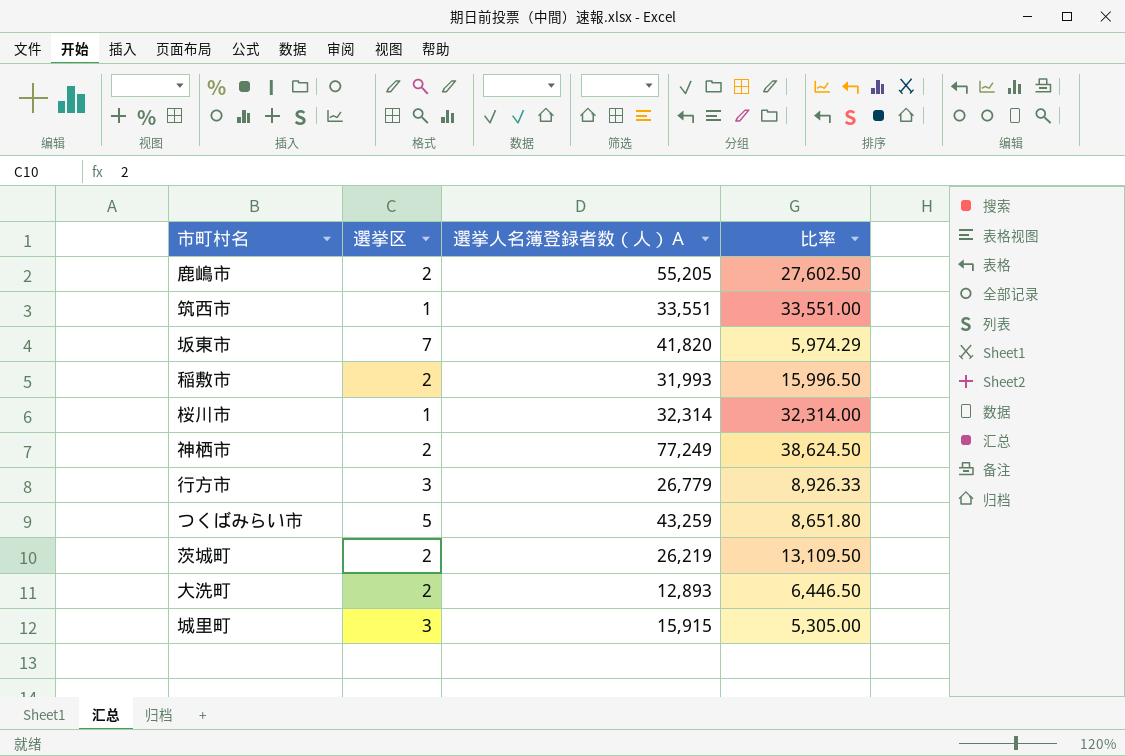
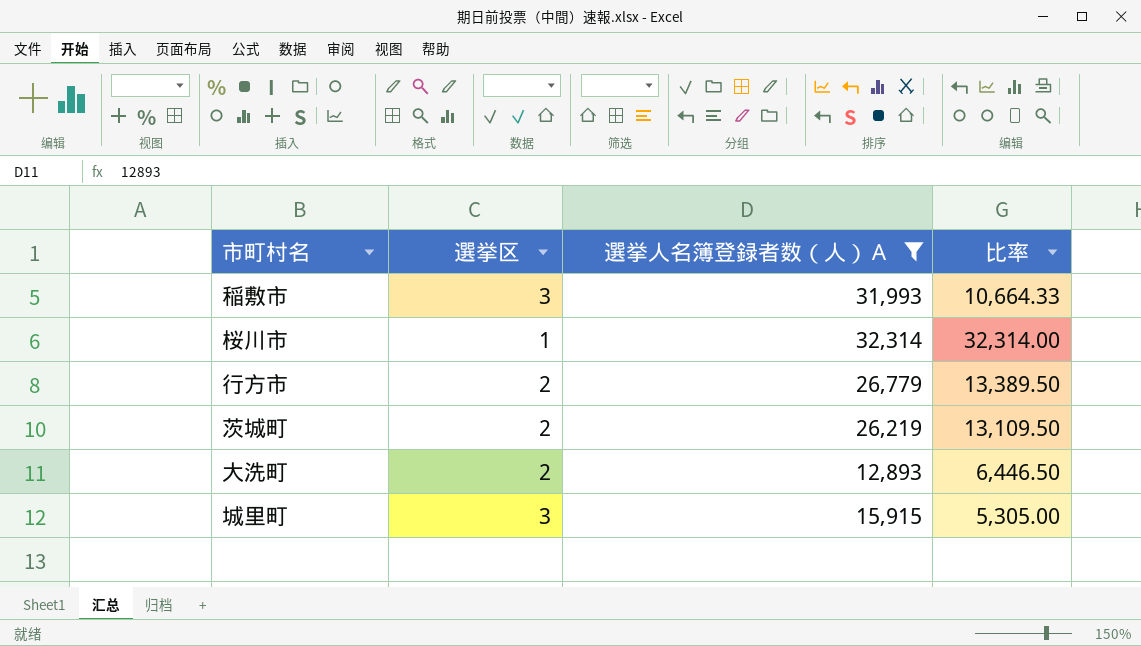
filter: none -> 選挙人名簿登録者数（人）Ａ <= 32,314
稲敷市 | 選挙区: 2 -> 3
稲敷市 | 比率: 15,996.50 -> 10,664.33
行方市 | 選挙区: 3 -> 2
行方市 | 比率: 8,926.33 -> 13,389.50

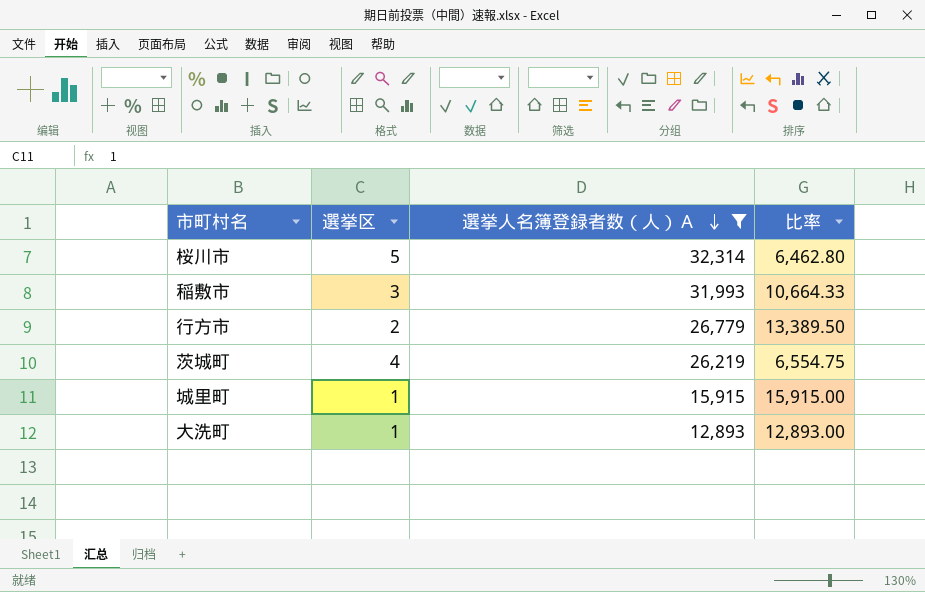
row order: none -> 選挙人名簿登録者数（人）Ａ descending
桜川市 | 選挙区: 1 -> 5
桜川市 | 比率: 32,314.00 -> 6,462.80
茨城町 | 選挙区: 2 -> 4
茨城町 | 比率: 13,109.50 -> 6,554.75
城里町 | 選挙区: 3 -> 1
城里町 | 比率: 5,305.00 -> 15,915.00
大洗町 | 選挙区: 2 -> 1
大洗町 | 比率: 6,446.50 -> 12,893.00

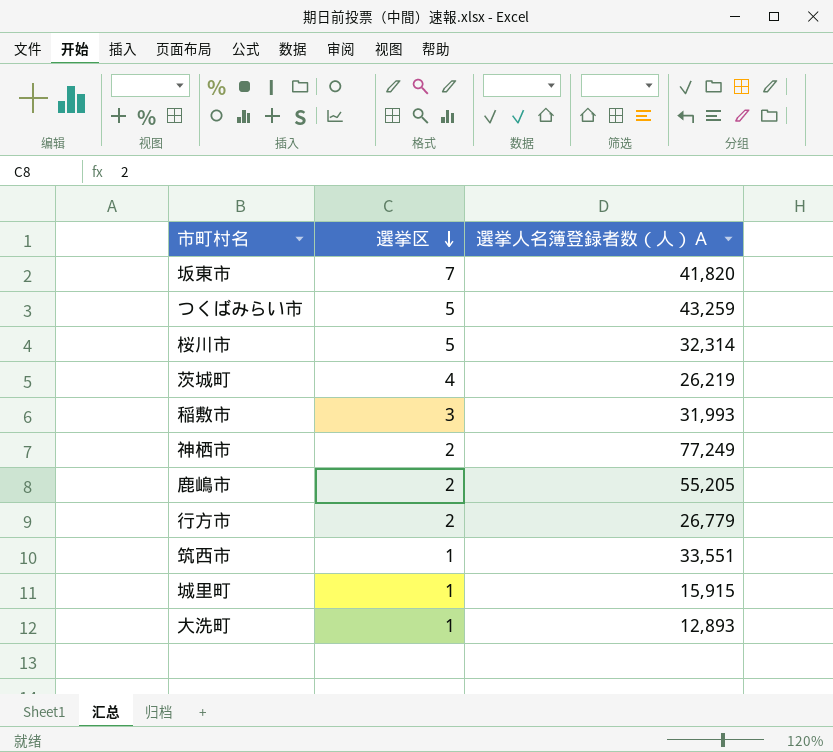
filter: 選挙人名簿登録者数（人）Ａ <= 32,314 -> none
row order: 選挙人名簿登録者数（人）Ａ descending -> 選挙区 descending
column 比率 | formula: [選挙人名簿登録者数（人）Ａ] / [選挙区] -> none

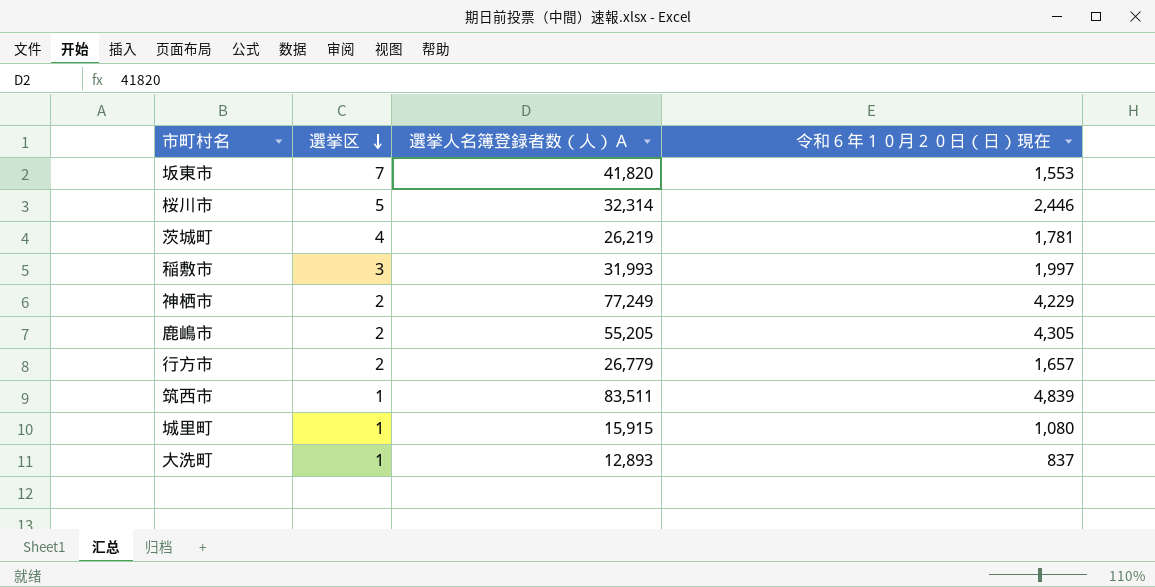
column 令和６年１０月２０日（日）現在 | position: none -> 4
row つくばみらい市: 5 | 43,259 -> none
筑西市 | 選挙人名簿登録者数（人）Ａ: 33,551 -> 83,511

